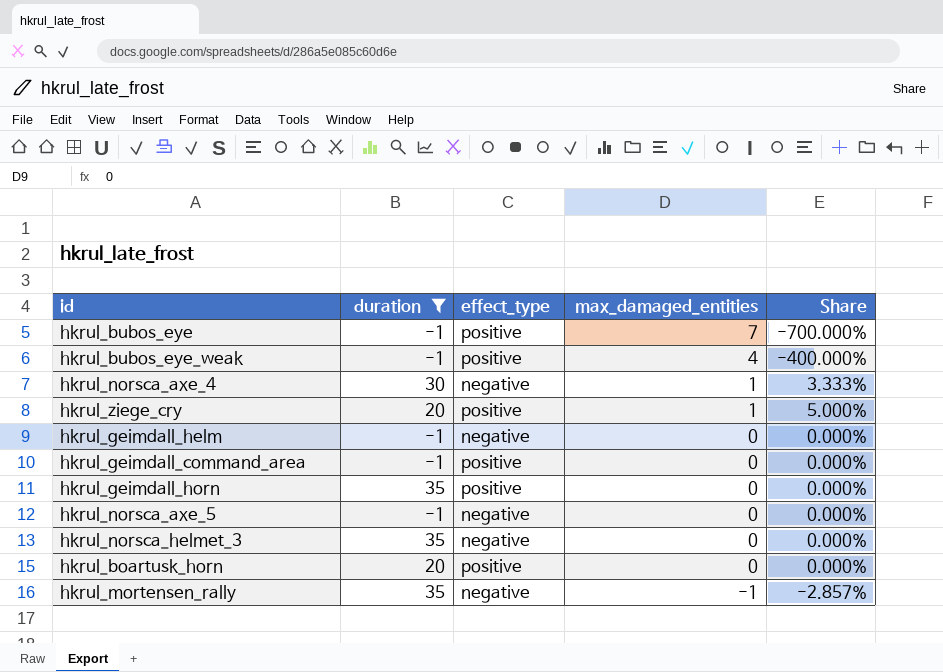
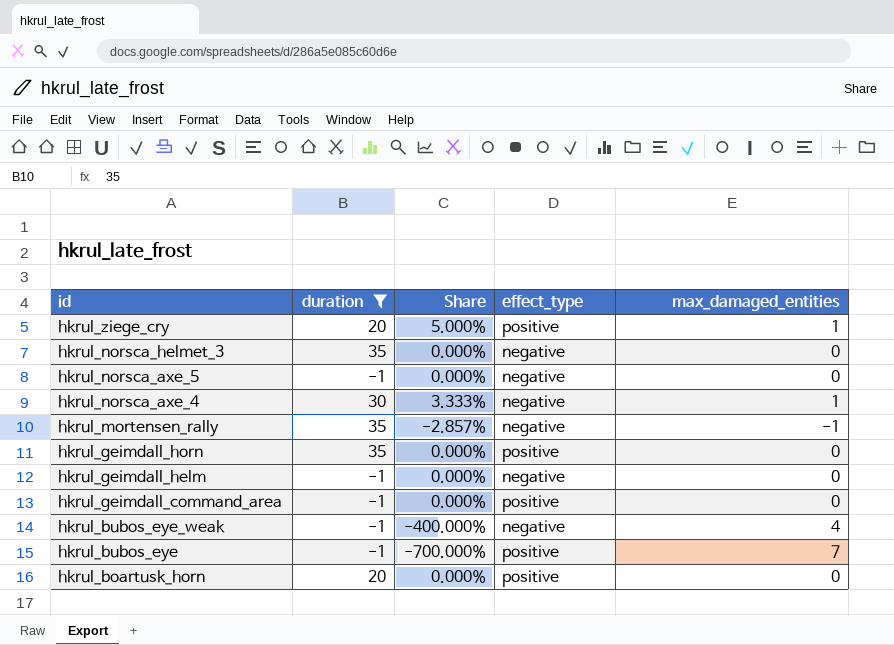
row order: max_damaged_entities descending -> id descending
column Share | position: 5 -> 3
hkrul_bubos_eye_weak | effect_type: positive -> negative

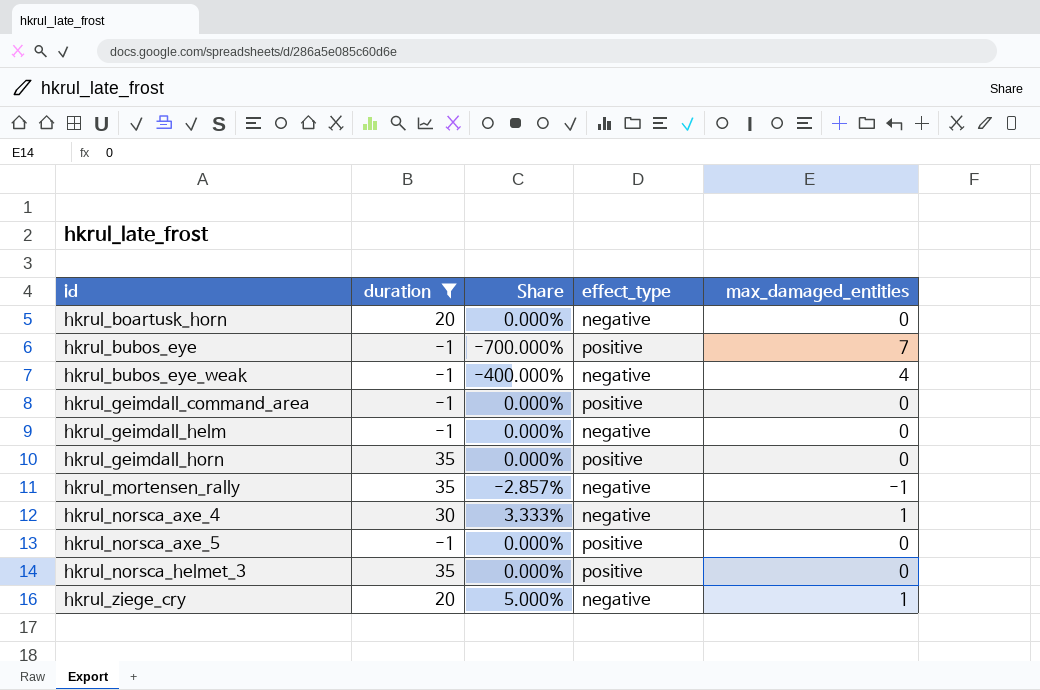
row order: id descending -> id ascending
hkrul_boartusk_horn | effect_type: positive -> negative
hkrul_norsca_axe_5 | effect_type: negative -> positive
hkrul_norsca_helmet_3 | effect_type: negative -> positive
hkrul_ziege_cry | effect_type: positive -> negative

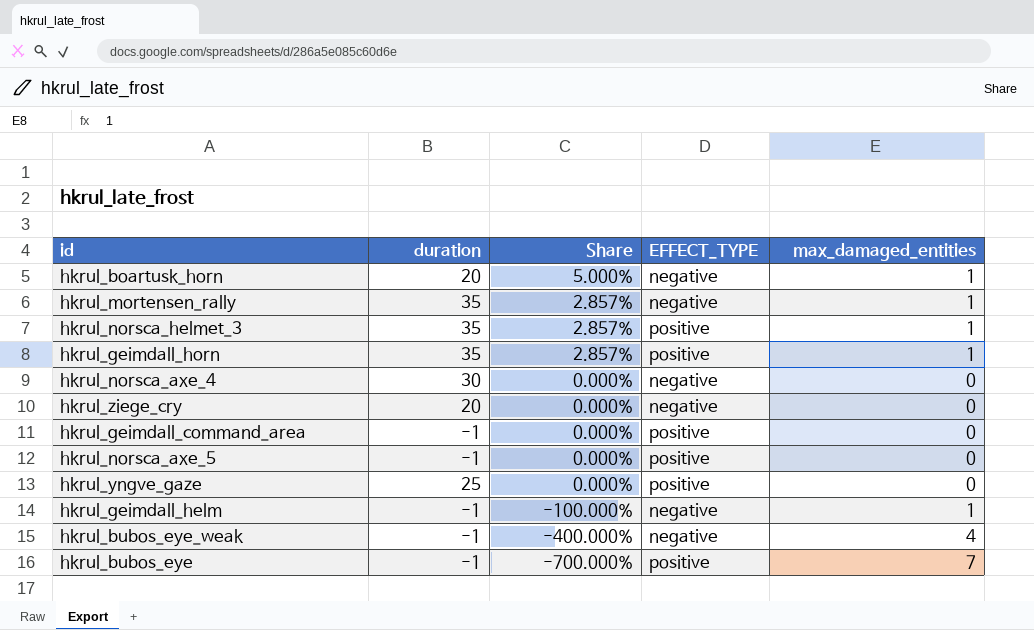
filter: duration != 25 -> none
row order: id ascending -> Share descending
column name: effect_type -> EFFECT_TYPE
hkrul_boartusk_horn | Share: 0.000% -> 5.000%
hkrul_boartusk_horn | max_damaged_entities: 0 -> 1
hkrul_mortensen_rally | Share: -2.857% -> 2.857%
hkrul_mortensen_rally | max_damaged_entities: -1 -> 1
hkrul_norsca_helmet_3 | Share: 0.000% -> 2.857%
hkrul_norsca_helmet_3 | max_damaged_entities: 0 -> 1
hkrul_geimdall_horn | Share: 0.000% -> 2.857%
hkrul_geimdall_horn | max_damaged_entities: 0 -> 1
hkrul_norsca_axe_4 | Share: 3.333% -> 0.000%
hkrul_norsca_axe_4 | max_damaged_entities: 1 -> 0
hkrul_ziege_cry | Share: 5.000% -> 0.000%
hkrul_ziege_cry | max_damaged_entities: 1 -> 0
hkrul_geimdall_helm | Share: 0.000% -> -100.000%
hkrul_geimdall_helm | max_damaged_entities: 0 -> 1

